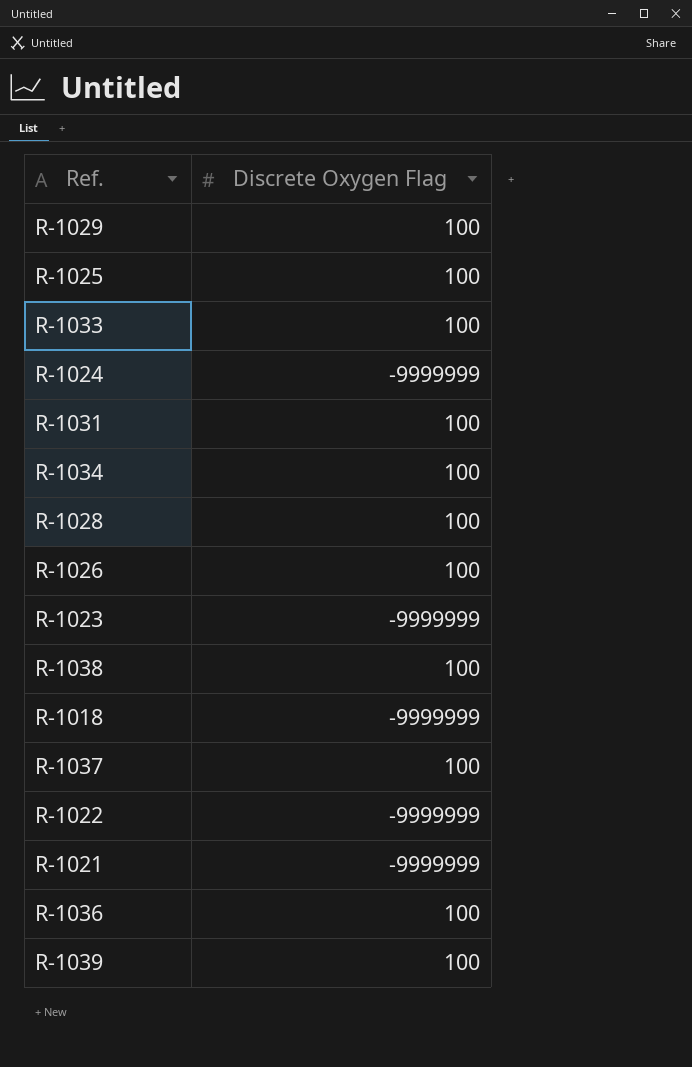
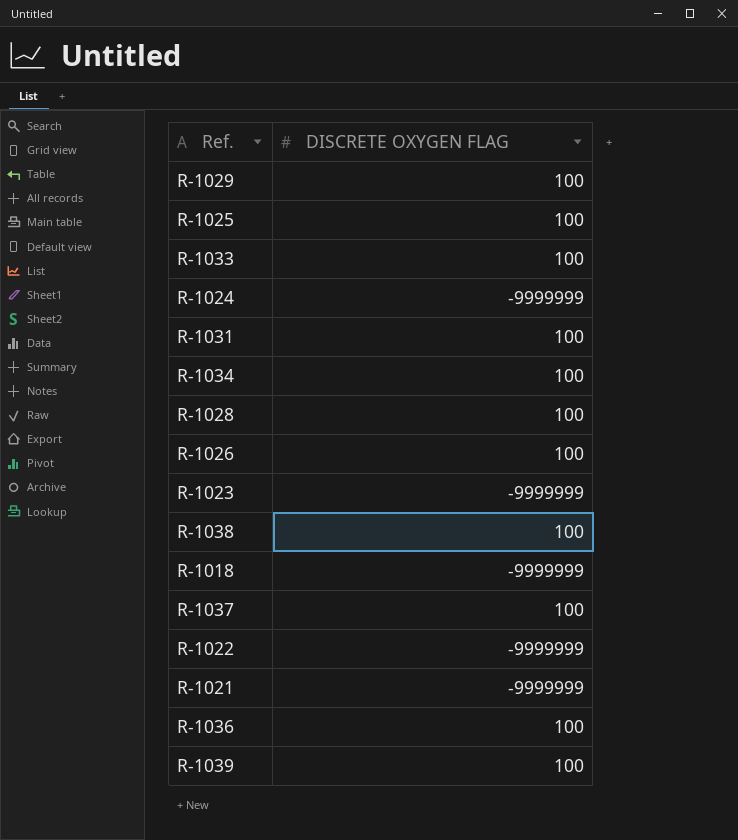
column name: Discrete Oxygen Flag -> DISCRETE OXYGEN FLAG

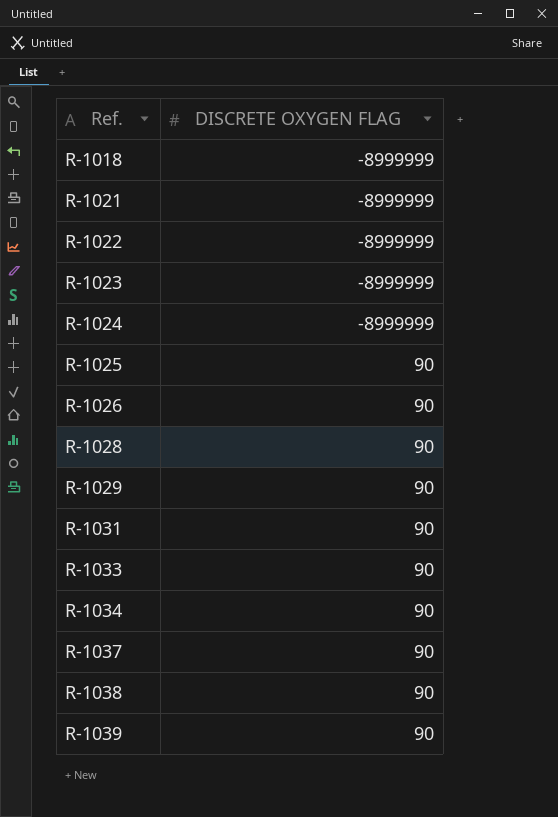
row order: none -> Ref. ascending
row R-1036: 100 -> none
R-1018 | DISCRETE OXYGEN FLAG: -9999999 -> -8999999
R-1021 | DISCRETE OXYGEN FLAG: -9999999 -> -8999999
R-1022 | DISCRETE OXYGEN FLAG: -9999999 -> -8999999
R-1023 | DISCRETE OXYGEN FLAG: -9999999 -> -8999999
R-1024 | DISCRETE OXYGEN FLAG: -9999999 -> -8999999
R-1025 | DISCRETE OXYGEN FLAG: 100 -> 90
R-1026 | DISCRETE OXYGEN FLAG: 100 -> 90
R-1028 | DISCRETE OXYGEN FLAG: 100 -> 90
R-1029 | DISCRETE OXYGEN FLAG: 100 -> 90
R-1031 | DISCRETE OXYGEN FLAG: 100 -> 90
R-1033 | DISCRETE OXYGEN FLAG: 100 -> 90
R-1034 | DISCRETE OXYGEN FLAG: 100 -> 90
R-1037 | DISCRETE OXYGEN FLAG: 100 -> 90
R-1038 | DISCRETE OXYGEN FLAG: 100 -> 90
R-1039 | DISCRETE OXYGEN FLAG: 100 -> 90

